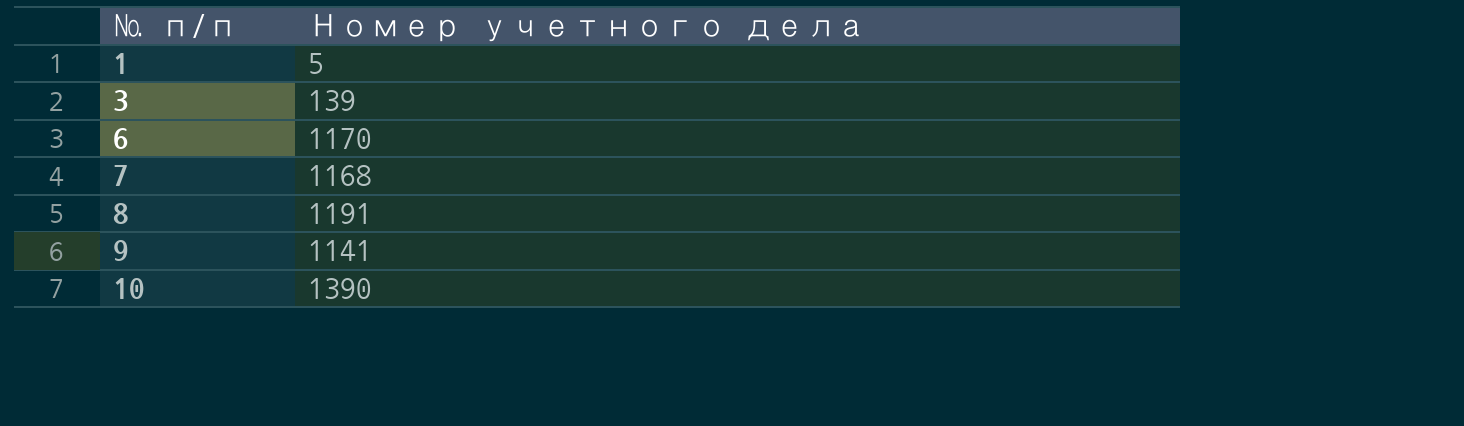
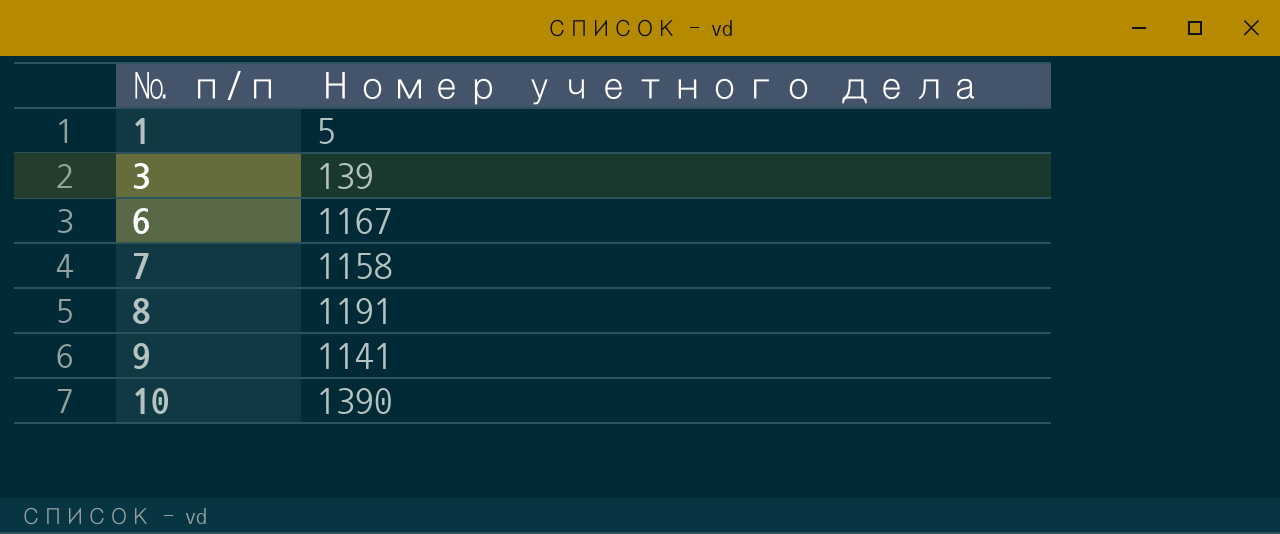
6 | Номер учетного дела: 1170 -> 1167
7 | Номер учетного дела: 1168 -> 1158

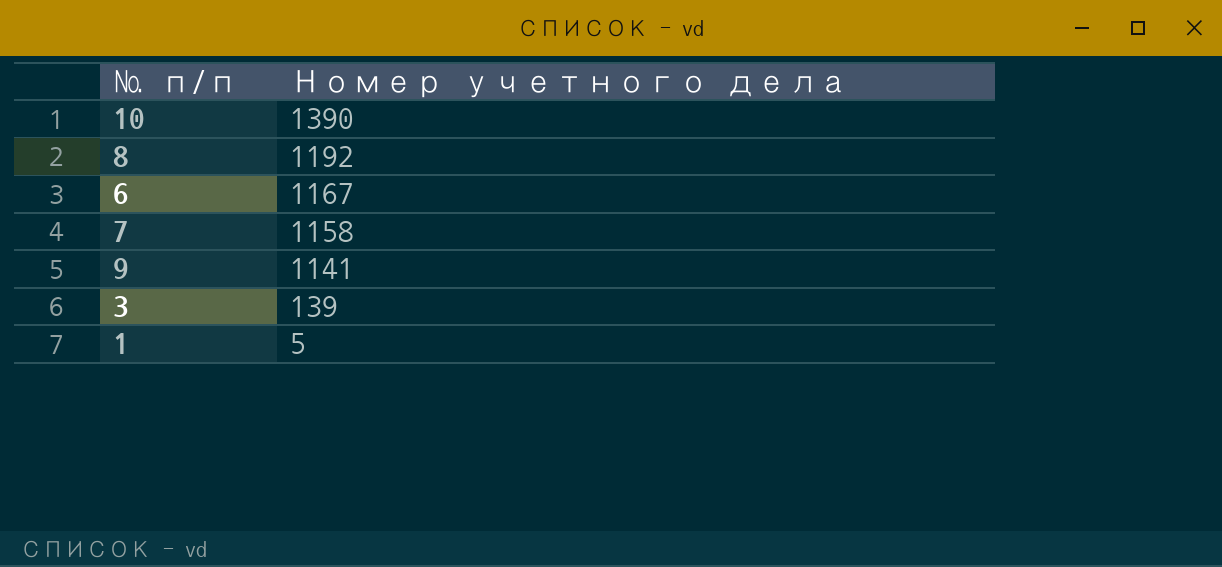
row order: № п/п ascending -> Номер учетного дела descending
8 | Номер учетного дела: 1191 -> 1192

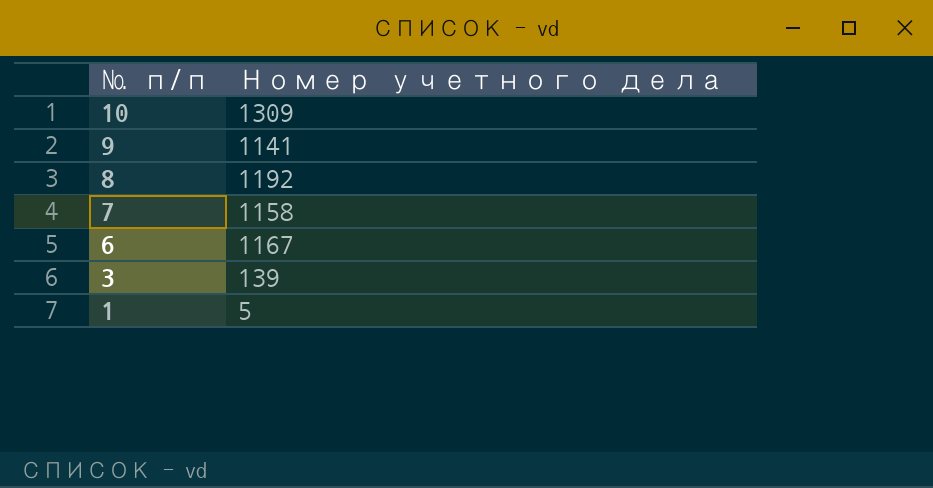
row order: Номер учетного дела descending -> № п/п descending
10 | Номер учетного дела: 1390 -> 1309

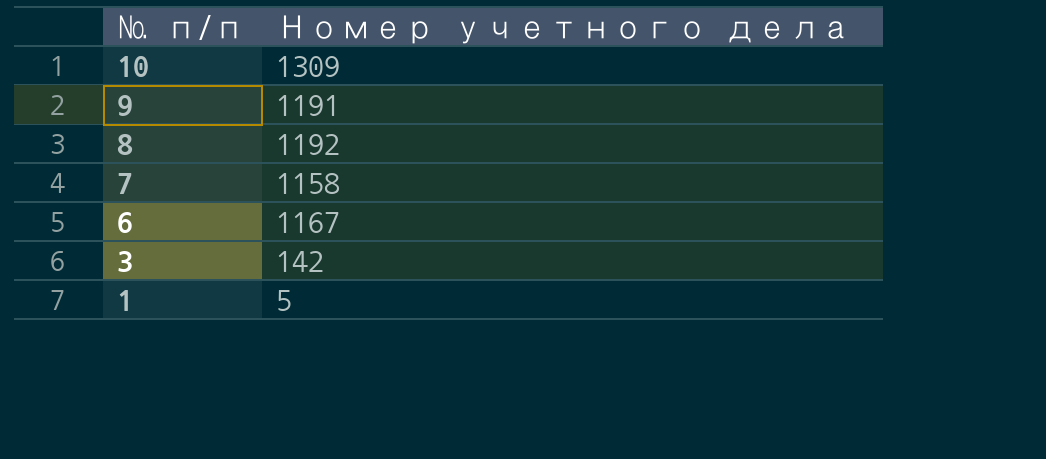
9 | Номер учетного дела: 1141 -> 1191
3 | Номер учетного дела: 139 -> 142

